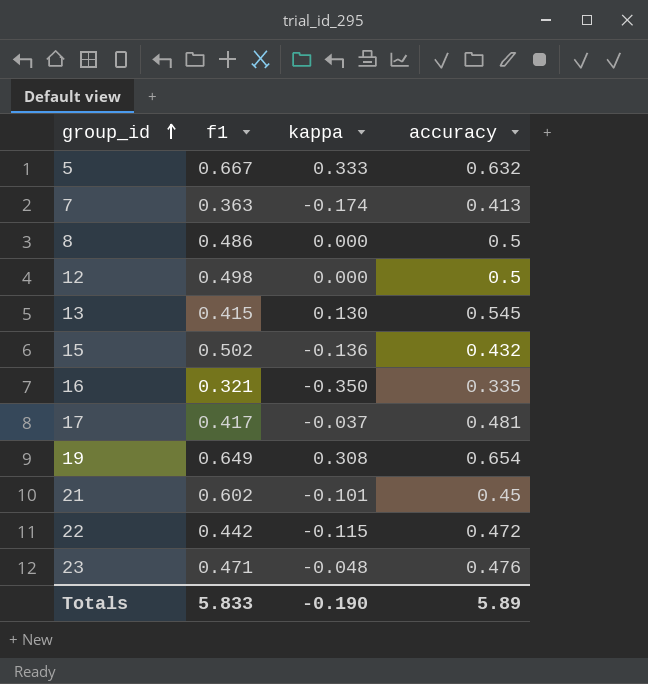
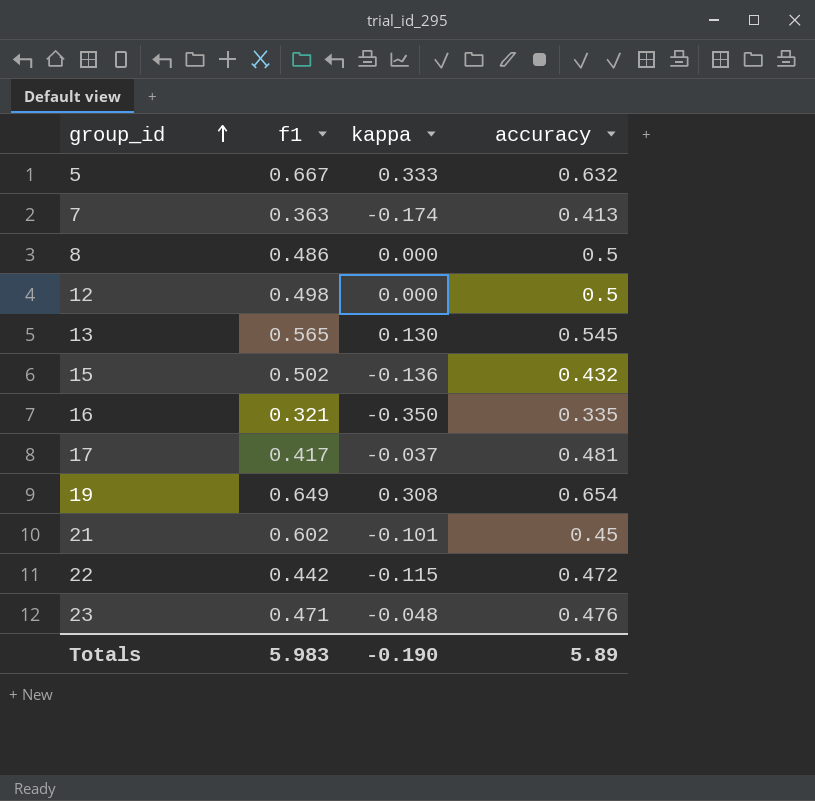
13 | f1: 0.415 -> 0.565
Totals | f1: 5.833 -> 5.983

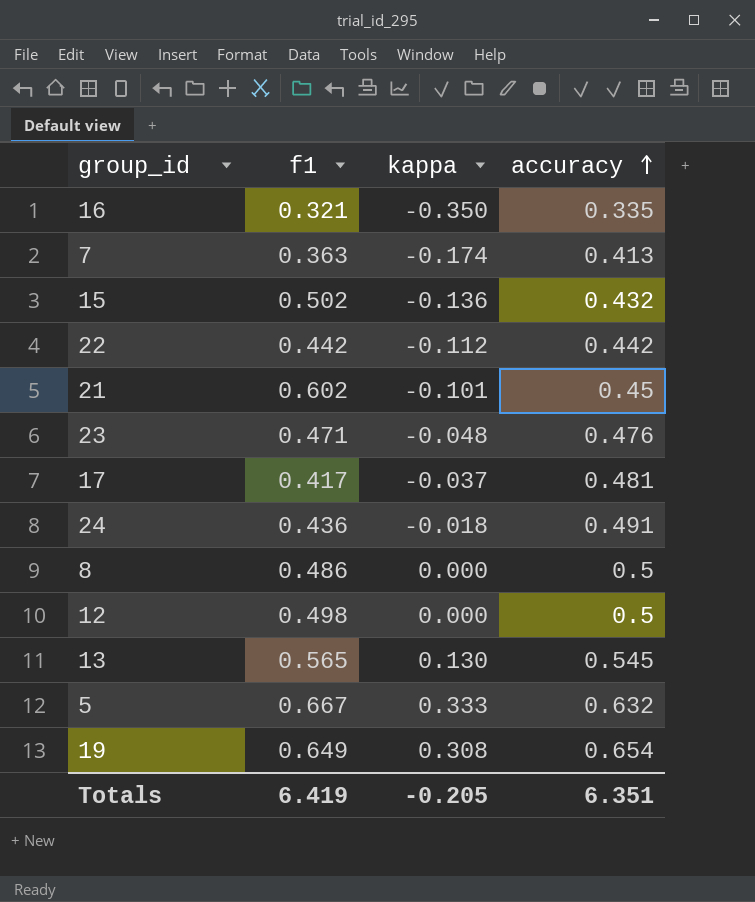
row order: group_id ascending -> accuracy ascending
22 | kappa: -0.115 -> -0.112
22 | accuracy: 0.472 -> 0.442
row 24: none -> 0.436 | -0.018 | 0.491
Totals | f1: 5.983 -> 6.419
Totals | kappa: -0.190 -> -0.205
Totals | accuracy: 5.89 -> 6.351

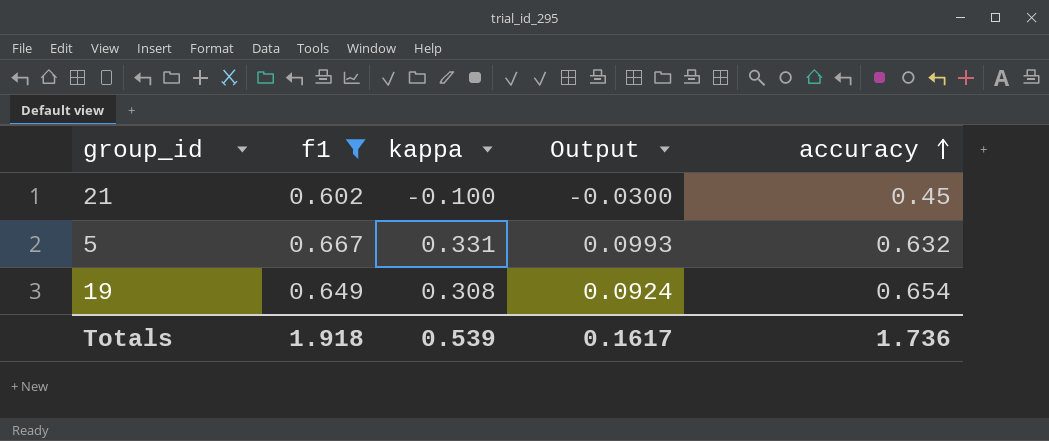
filter: none -> f1 >= 0.602
column Output | formula: none -> [kappa] * 0.3
21 | kappa: -0.101 -> -0.100
5 | kappa: 0.333 -> 0.331
Totals | f1: 6.419 -> 1.918
Totals | kappa: -0.205 -> 0.539
Totals | accuracy: 6.351 -> 1.736

